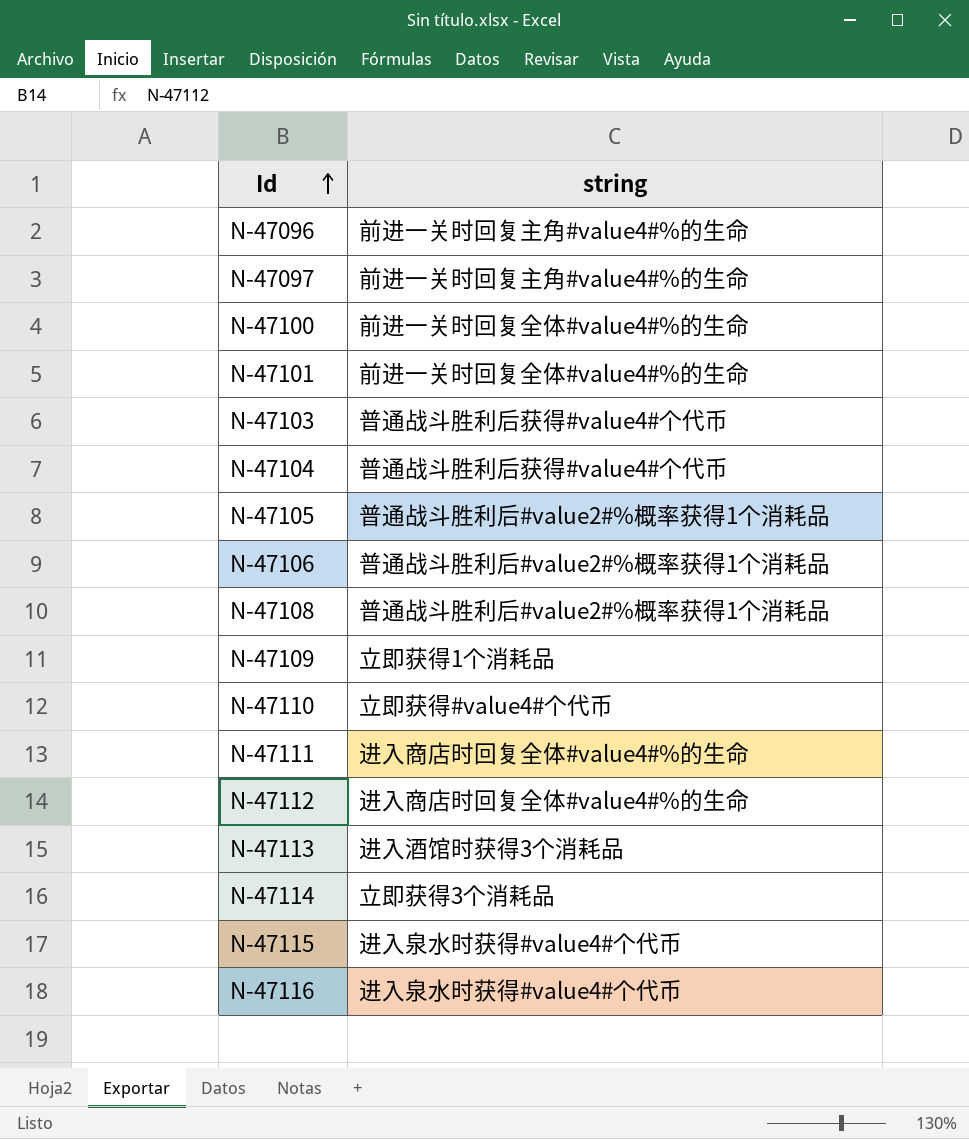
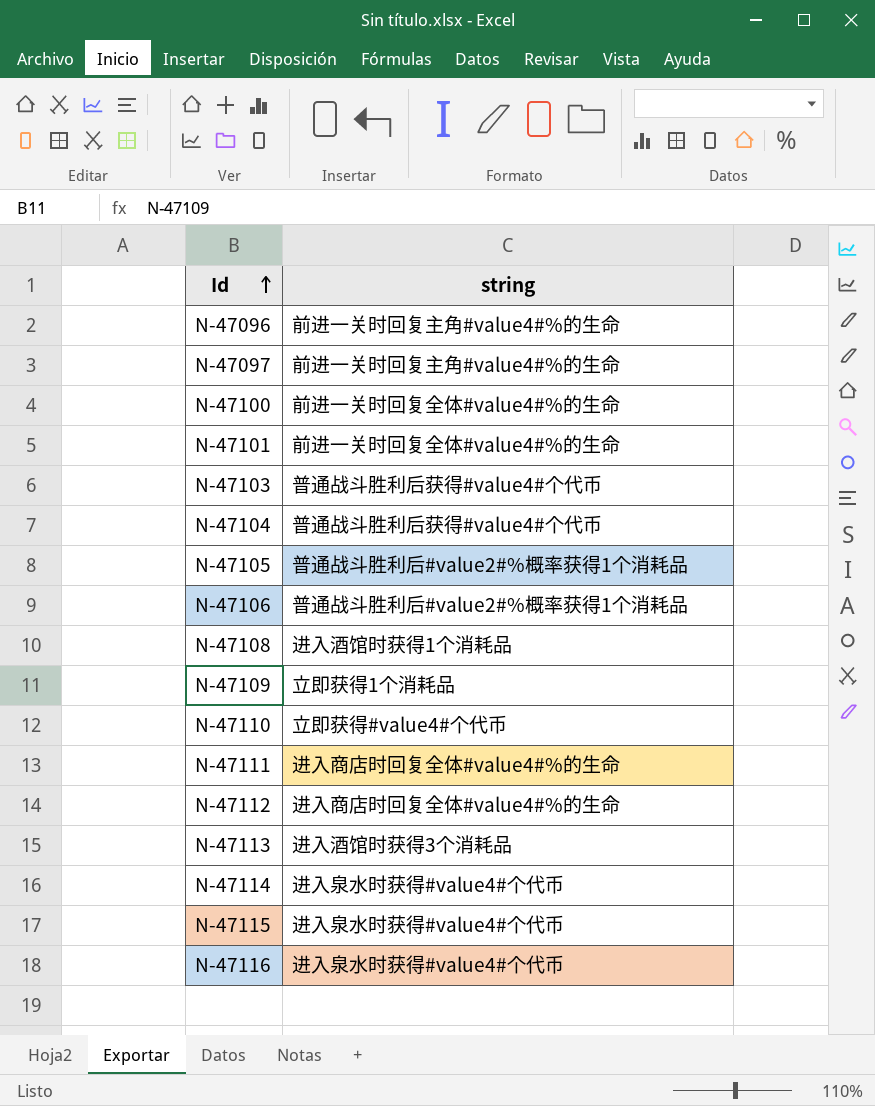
N-47108 | string: 普通战斗胜利后#value2#%概率获得1个消耗品 -> 进入酒馆时获得1个消耗品
N-47114 | string: 立即获得3个消耗品 -> 进入泉水时获得#value4#个代币

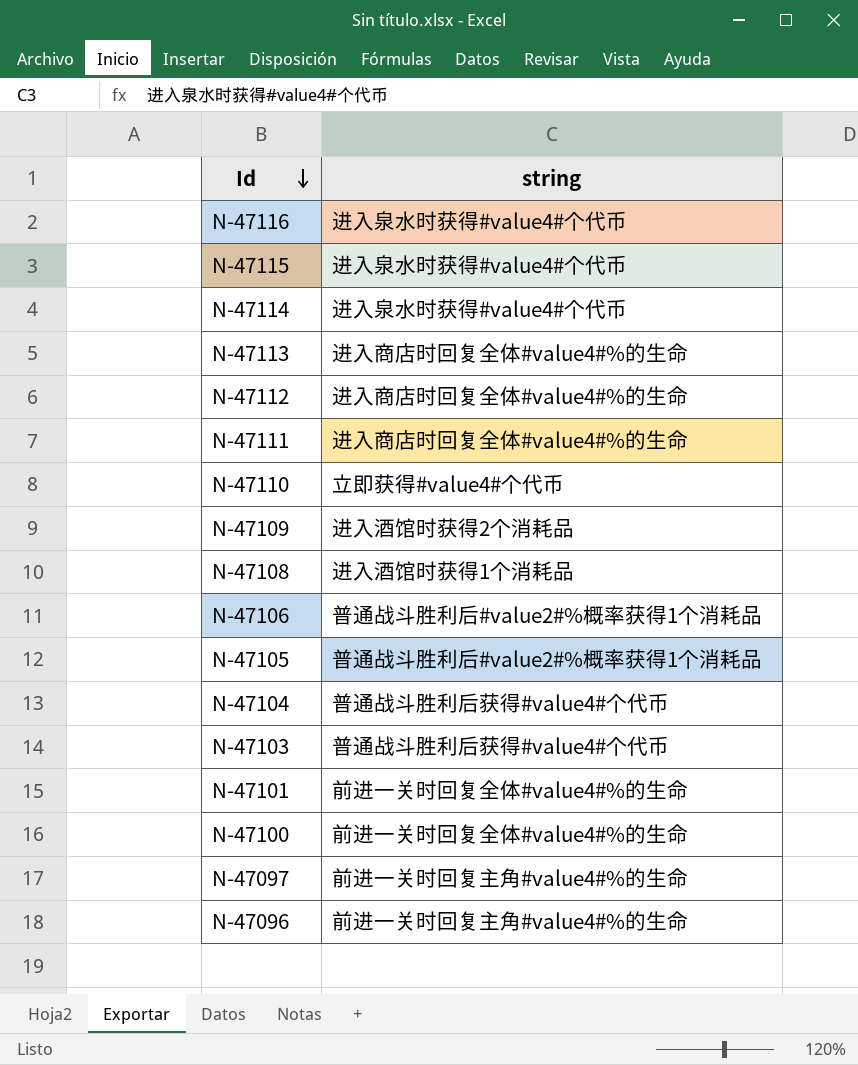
row order: Id ascending -> Id descending
N-47113 | string: 进入酒馆时获得3个消耗品 -> 进入商店时回复全体#value4#%的生命
N-47109 | string: 立即获得1个消耗品 -> 进入酒馆时获得2个消耗品

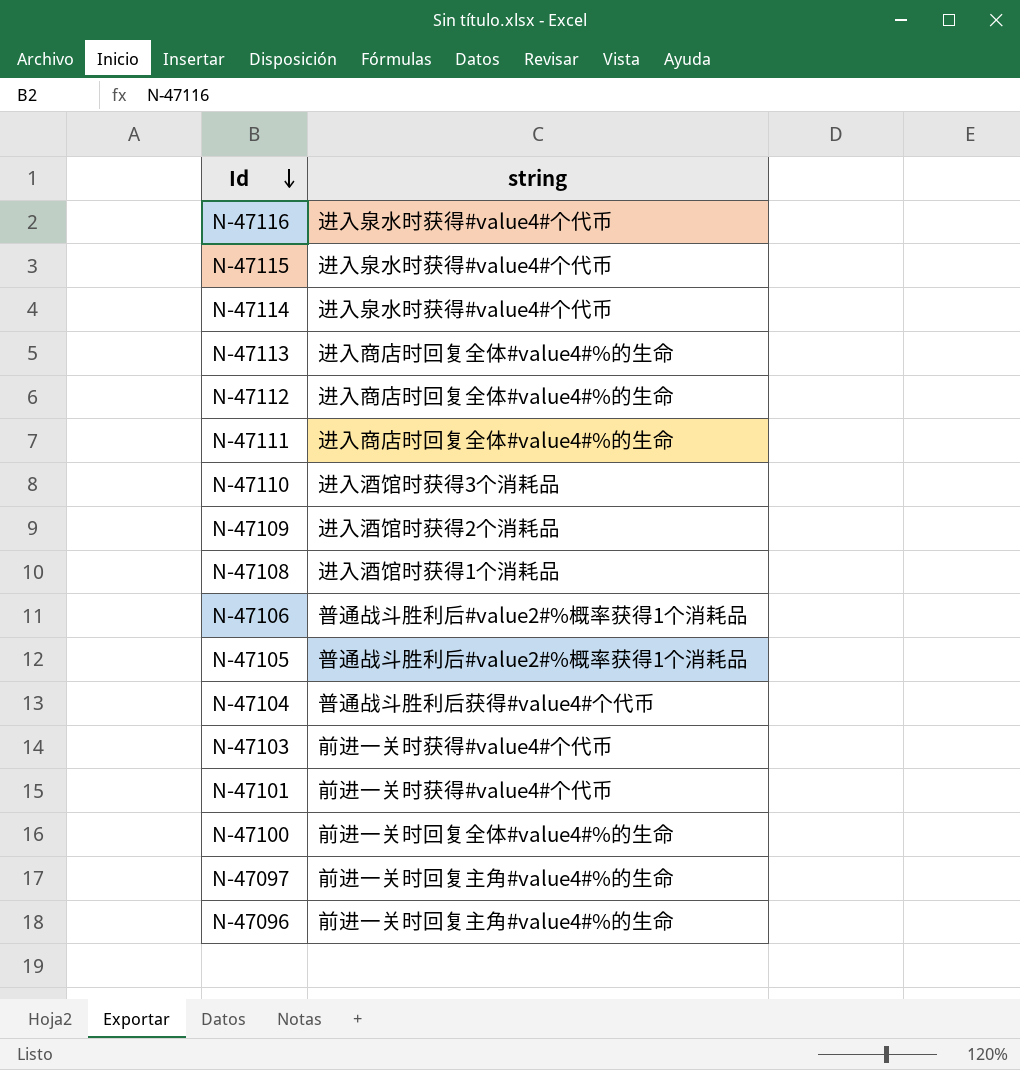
N-47110 | string: 立即获得#value4#个代币 -> 进入酒馆时获得3个消耗品
N-47103 | string: 普通战斗胜利后获得#value4#个代币 -> 前进一关时获得#value4#个代币
N-47101 | string: 前进一关时回复全体#value4#%的生命 -> 前进一关时获得#value4#个代币

